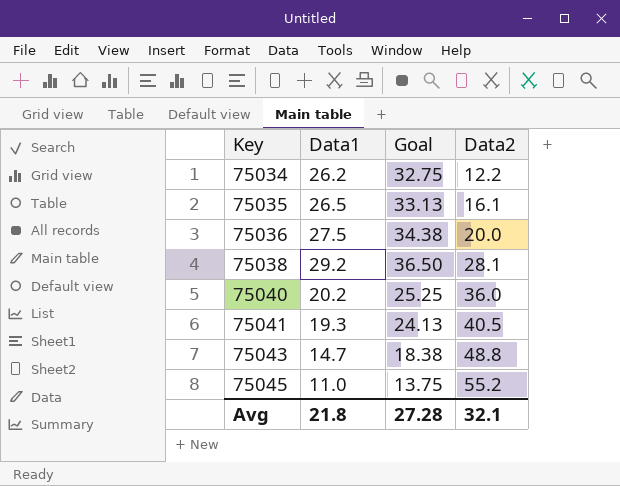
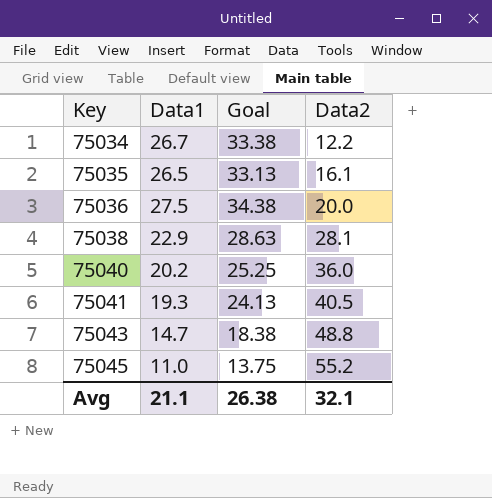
75034 | Data1: 26.2 -> 26.7
75034 | Goal: 32.75 -> 33.38
75038 | Data1: 29.2 -> 22.9
75038 | Goal: 36.50 -> 28.63
Avg | Data1: 21.8 -> 21.1
Avg | Goal: 27.28 -> 26.38

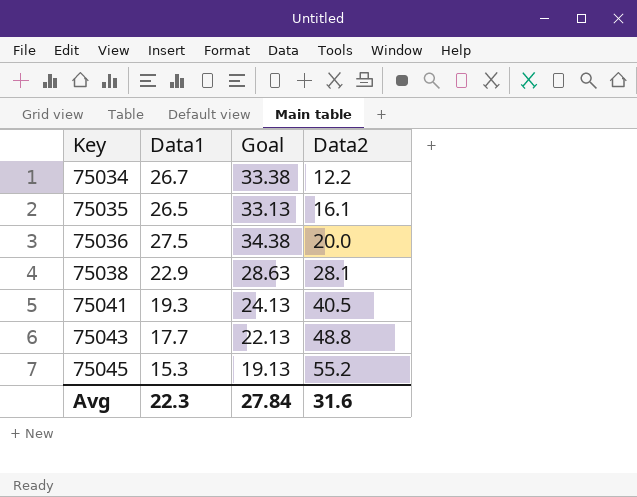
row 75040: 20.2 | 25.25 | 36.0 -> none
75043 | Data1: 14.7 -> 17.7
75043 | Goal: 18.38 -> 22.13
75045 | Data1: 11.0 -> 15.3
75045 | Goal: 13.75 -> 19.13
Avg | Data1: 21.1 -> 22.3
Avg | Goal: 26.38 -> 27.84
Avg | Data2: 32.1 -> 31.6

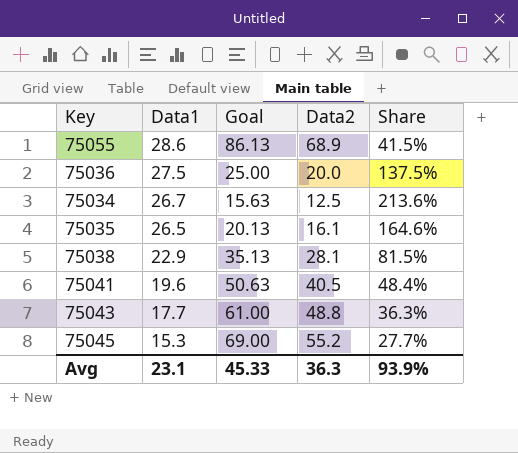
row order: Key ascending -> Data1 descending
column Goal | formula: [Data1] * 1.25 -> [Data2] * 1.25
column Share | formula: none -> [Data1] / [Data2]
row 75055: none -> 28.6 | 86.13 | 68.9 | 41.5%
75034 | Data2: 12.2 -> 12.5
75041 | Data1: 19.3 -> 19.6
Avg | Data1: 22.3 -> 23.1
Avg | Goal: 27.84 -> 45.33
Avg | Data2: 31.6 -> 36.3

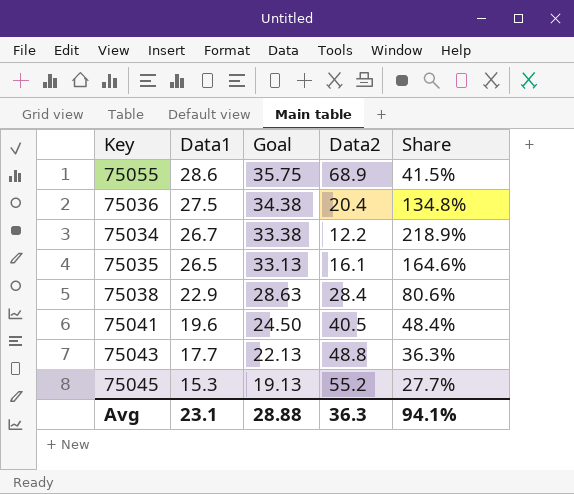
column Goal | formula: [Data2] * 1.25 -> [Data1] * 1.25
75036 | Data2: 20.0 -> 20.4
75036 | Share: 137.5% -> 134.8%
75034 | Data2: 12.5 -> 12.2
75034 | Share: 213.6% -> 218.9%
75038 | Data2: 28.1 -> 28.4
75038 | Share: 81.5% -> 80.6%
Avg | Goal: 45.33 -> 28.88
Avg | Share: 93.9% -> 94.1%

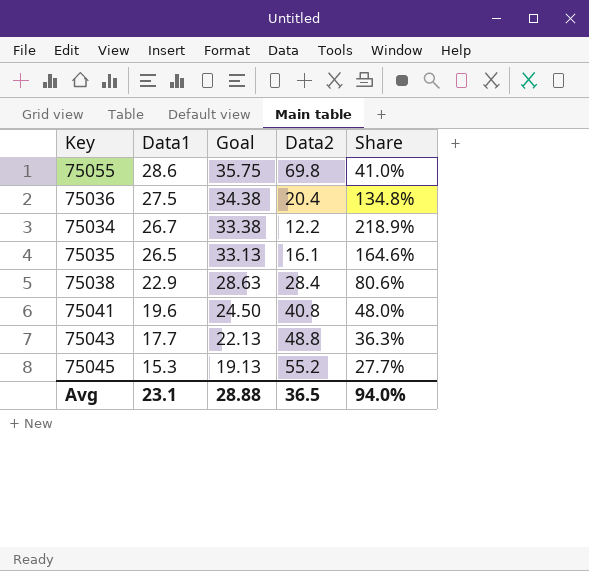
75055 | Data2: 68.9 -> 69.8
75055 | Share: 41.5% -> 41.0%
75041 | Data2: 40.5 -> 40.8
75041 | Share: 48.4% -> 48.0%
Avg | Data2: 36.3 -> 36.5
Avg | Share: 94.1% -> 94.0%

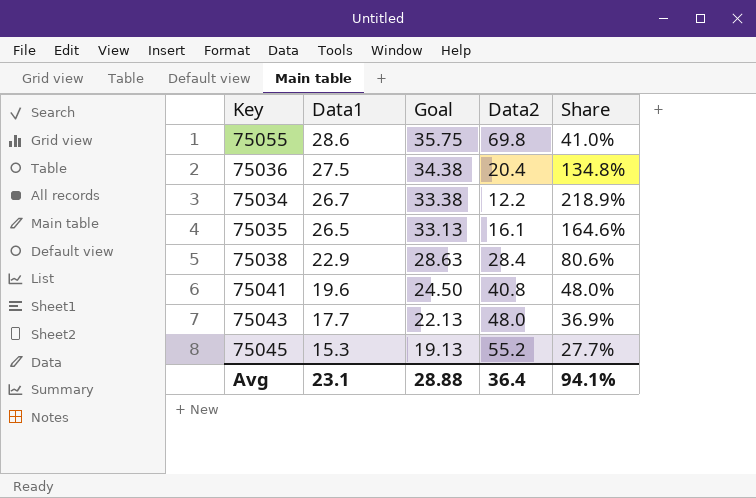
75043 | Data2: 48.8 -> 48.0
75043 | Share: 36.3% -> 36.9%
Avg | Data2: 36.5 -> 36.4
Avg | Share: 94.0% -> 94.1%

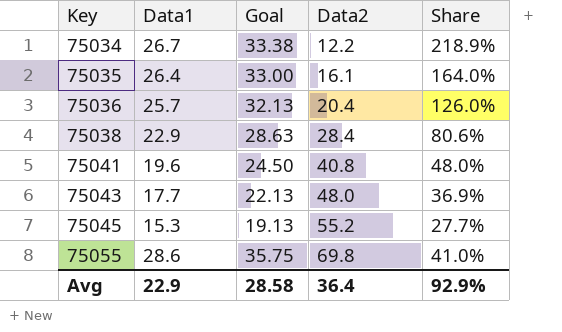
row order: Data1 descending -> Key ascending
75035 | Data1: 26.5 -> 26.4
75035 | Goal: 33.13 -> 33.00
75035 | Share: 164.6% -> 164.0%
75036 | Data1: 27.5 -> 25.7
75036 | Goal: 34.38 -> 32.13
75036 | Share: 134.8% -> 126.0%
Avg | Data1: 23.1 -> 22.9
Avg | Goal: 28.88 -> 28.58
Avg | Share: 94.1% -> 92.9%

